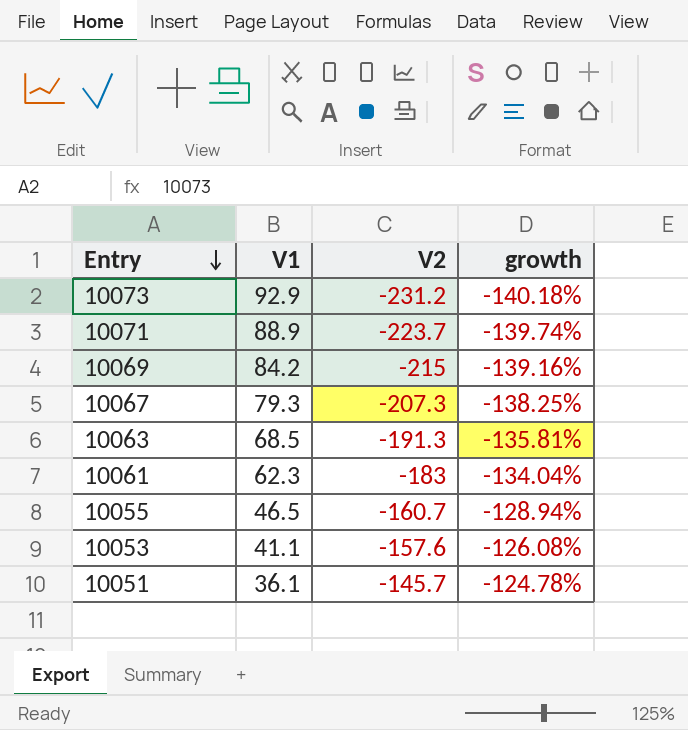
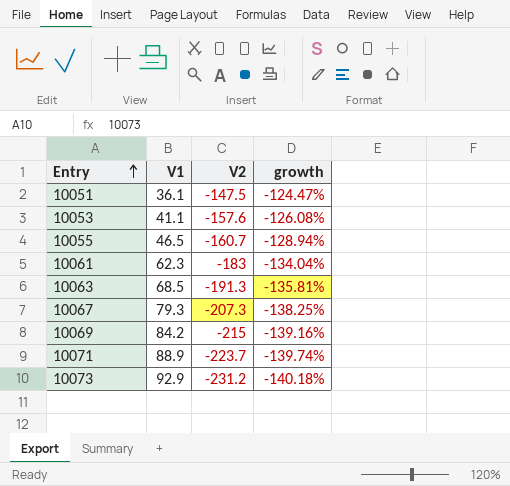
row order: Entry descending -> Entry ascending
10051 | V2: -145.7 -> -147.5
10051 | growth: -124.78% -> -124.47%

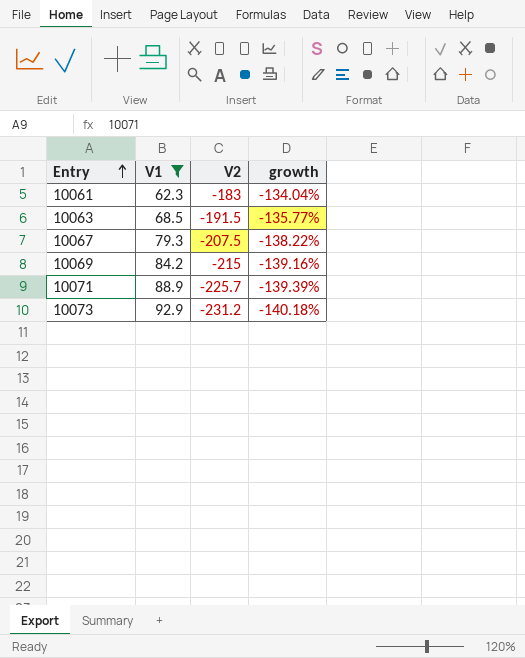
filter: none -> V1 >= 62.3
10063 | V2: -191.3 -> -191.5
10063 | growth: -135.81% -> -135.77%
10067 | V2: -207.3 -> -207.5
10067 | growth: -138.25% -> -138.22%
10071 | V2: -223.7 -> -225.7
10071 | growth: -139.74% -> -139.39%

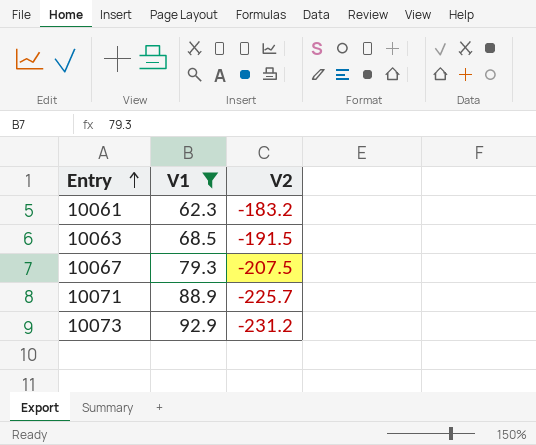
column growth | formula: ([V1] - [V2]) / [V2] -> none
row 10069: 84.2 | -215 | -139.16% -> none
10061 | V2: -183 -> -183.2

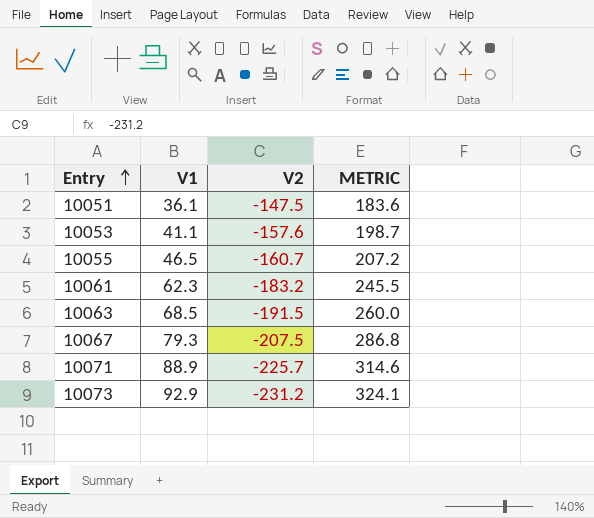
filter: V1 >= 62.3 -> none
column METRIC | formula: none -> [V1] - [V2]

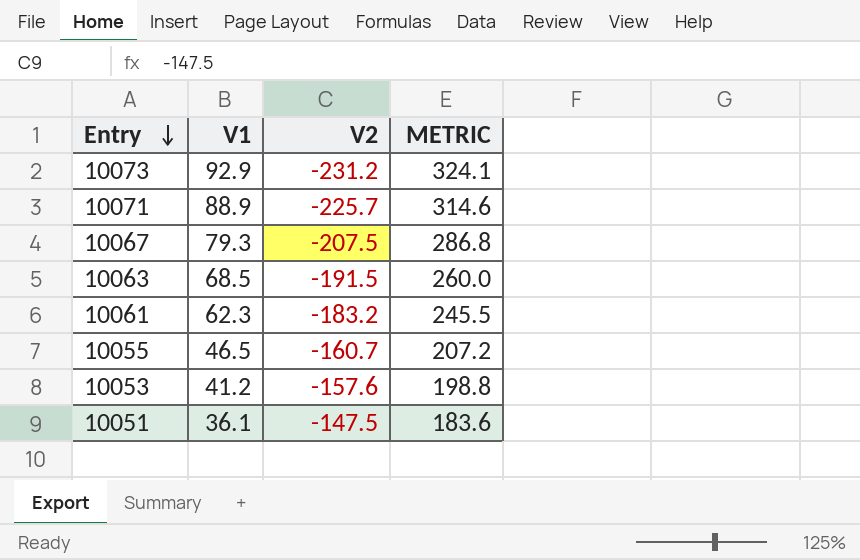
row order: Entry ascending -> Entry descending
10053 | V1: 41.1 -> 41.2
10053 | METRIC: 198.7 -> 198.8

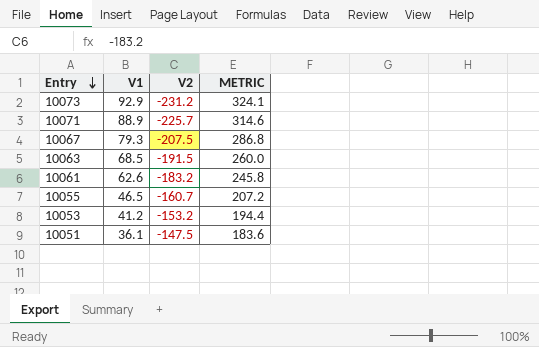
10061 | V1: 62.3 -> 62.6
10061 | METRIC: 245.5 -> 245.8
10053 | V2: -157.6 -> -153.2
10053 | METRIC: 198.8 -> 194.4

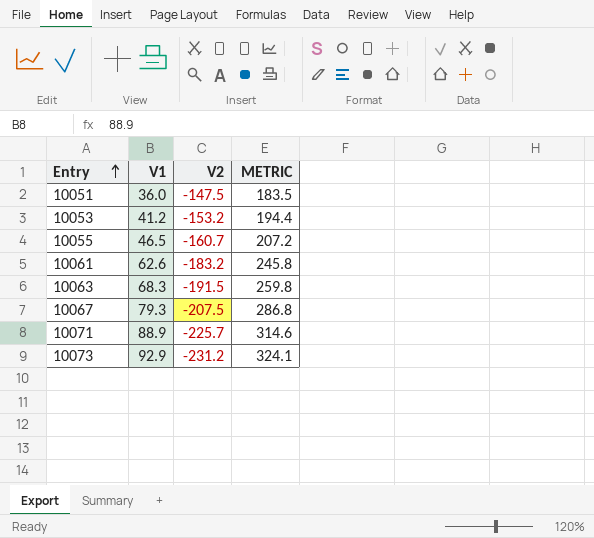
row order: Entry descending -> Entry ascending
10051 | V1: 36.1 -> 36.0
10051 | METRIC: 183.6 -> 183.5
10063 | V1: 68.5 -> 68.3
10063 | METRIC: 260.0 -> 259.8

